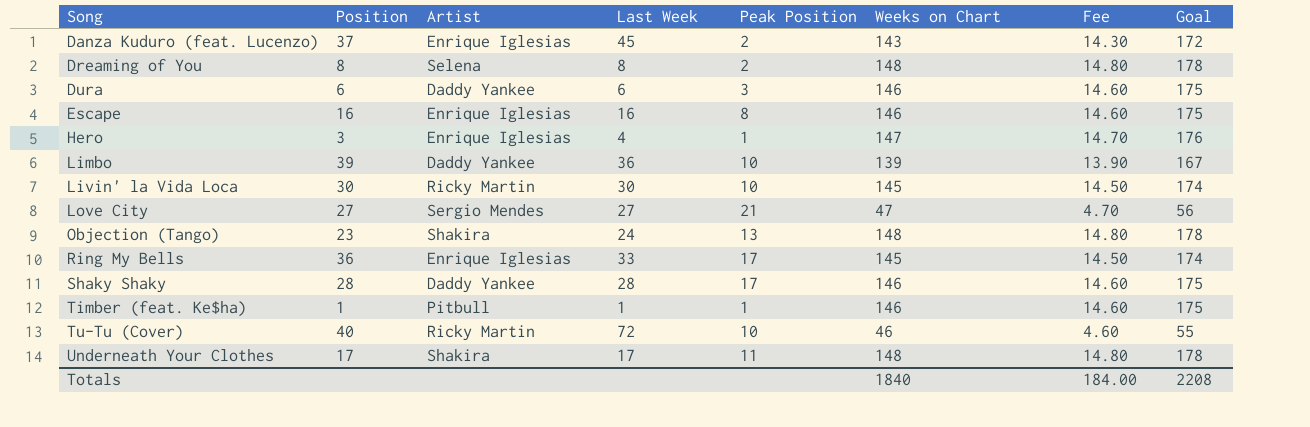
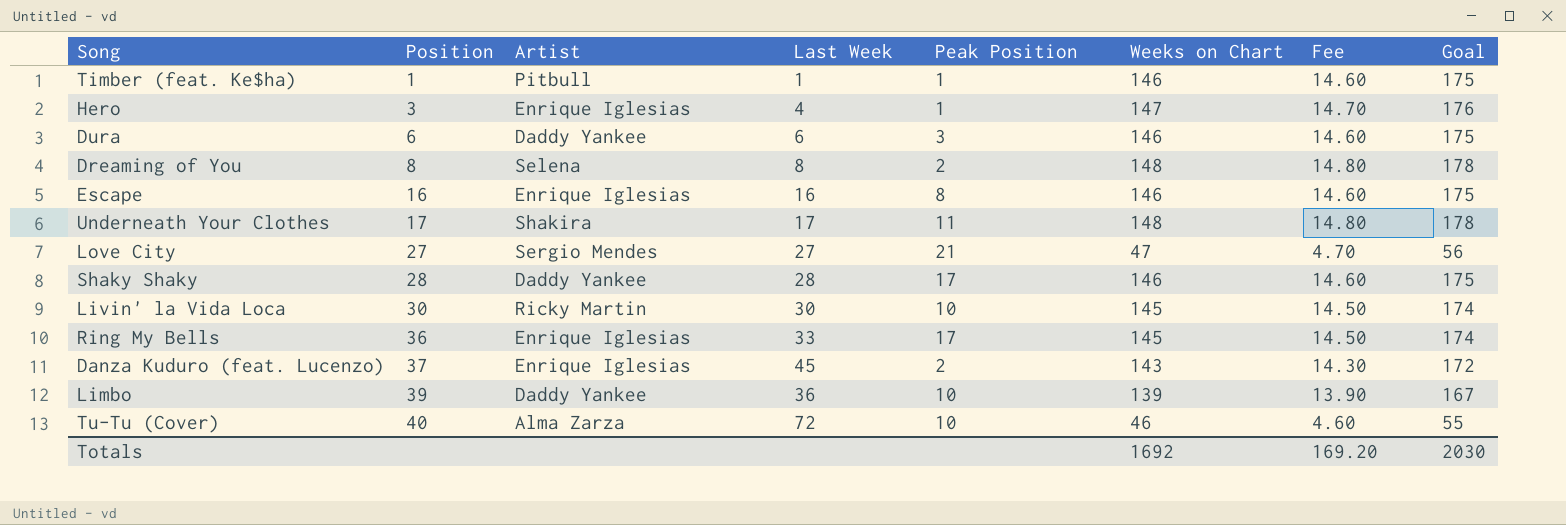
row order: Song ascending -> Position ascending
row Objection (Tango): 23 | Shakira | 24 | 13 | 148 | 14.80 | 178 -> none
Tu-Tu (Cover) | Artist: Ricky Martin -> Alma Zarza
Totals | Weeks on Chart: 1840 -> 1692
Totals | Fee: 184.00 -> 169.20
Totals | Goal: 2208 -> 2030

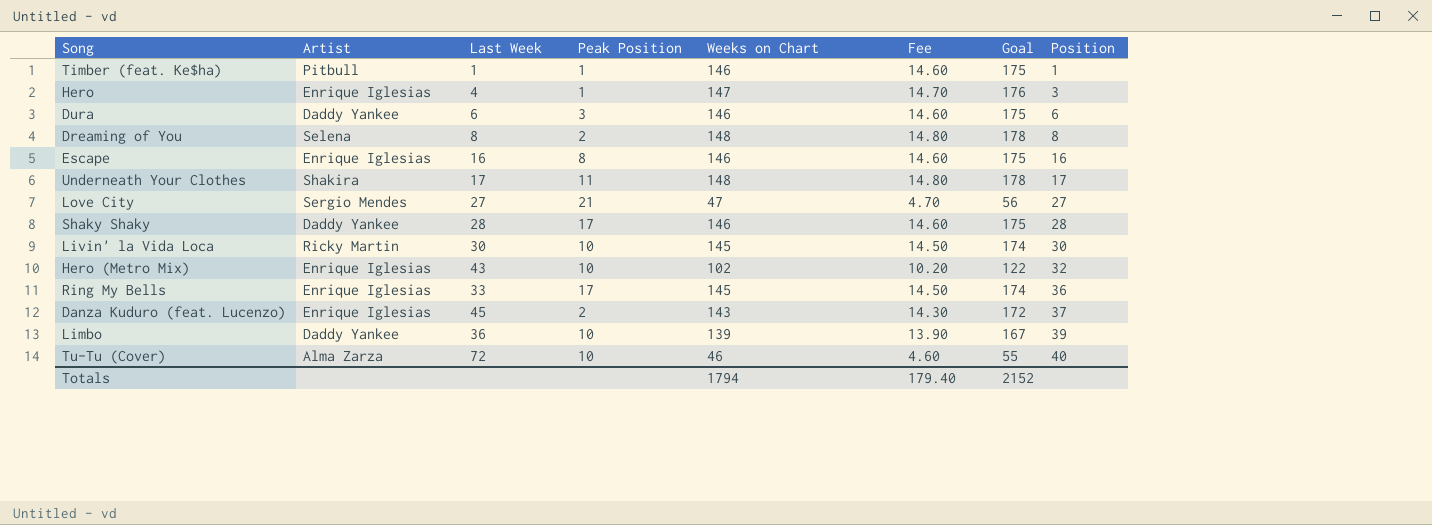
column Position | position: 2 -> 8
row Hero (Metro Mix): none -> Enrique Iglesias | 43 | 10 | 102 | 10.20 | 122 | 32
Totals | Weeks on Chart: 1692 -> 1794
Totals | Fee: 169.20 -> 179.40
Totals | Goal: 2030 -> 2152

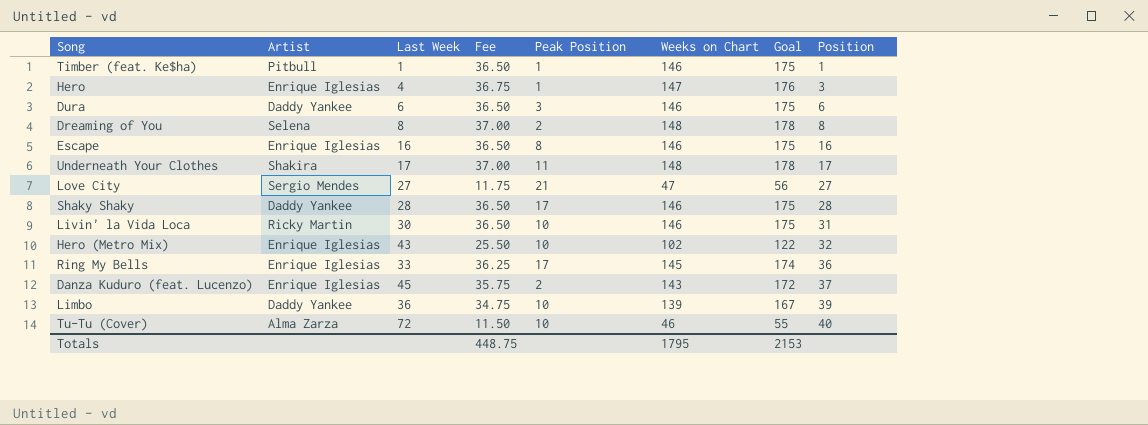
column Fee | formula: [Weeks on Chart] * 0.1 -> [Weeks on Chart] * 0.25
column Fee | position: 6 -> 4
Livin' la Vida Loca | Weeks on Chart: 145 -> 146
Livin' la Vida Loca | Goal: 174 -> 175
Livin' la Vida Loca | Position: 30 -> 31
Totals | Fee: 179.40 -> 448.75
Totals | Weeks on Chart: 1794 -> 1795
Totals | Goal: 2152 -> 2153

